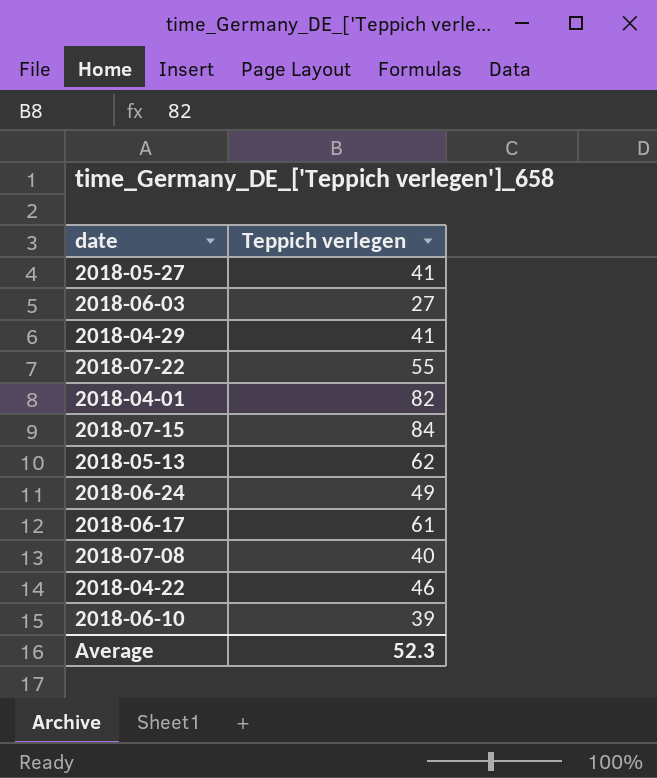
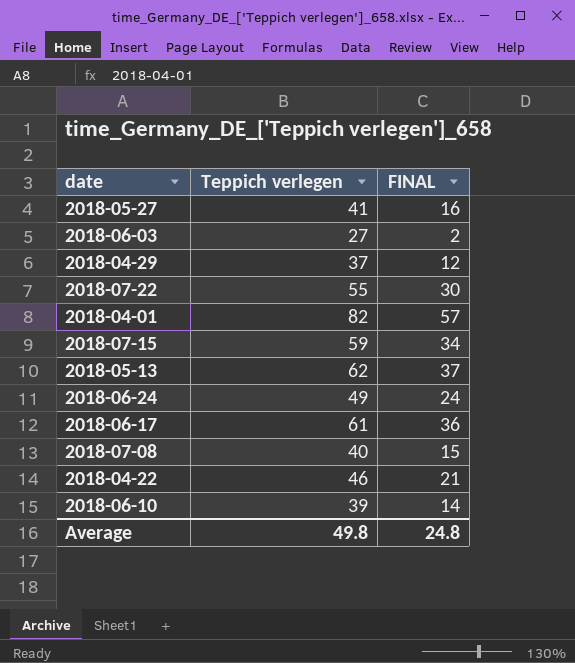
column FINAL | formula: none -> [Teppich verlegen] - 25
2018-04-29 | Teppich verlegen: 41 -> 37
2018-07-15 | Teppich verlegen: 84 -> 59
Average | Teppich verlegen: 52.3 -> 49.8

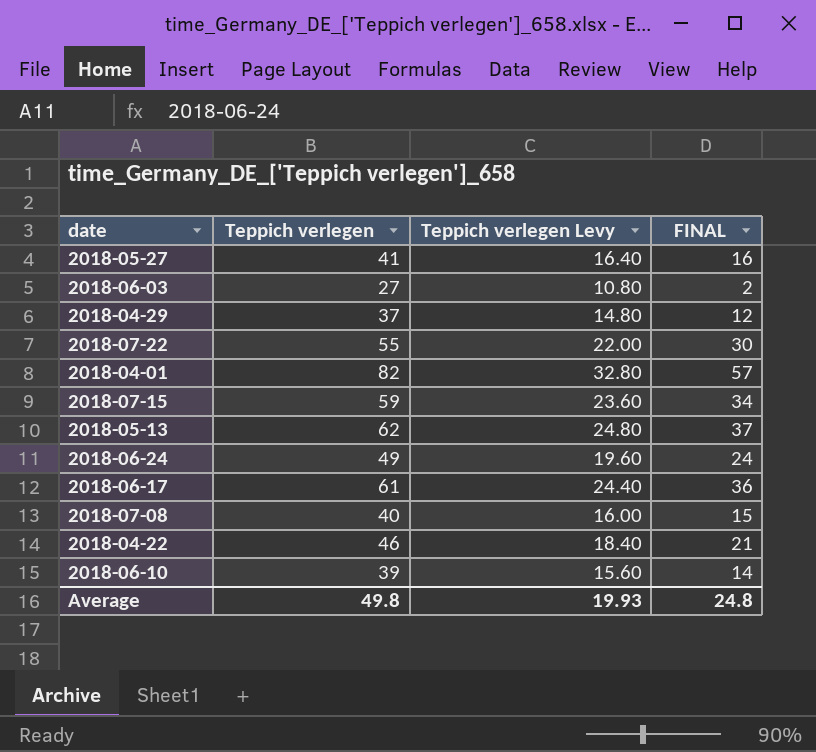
column Teppich verlegen Levy | formula: none -> [Teppich verlegen] * 0.4

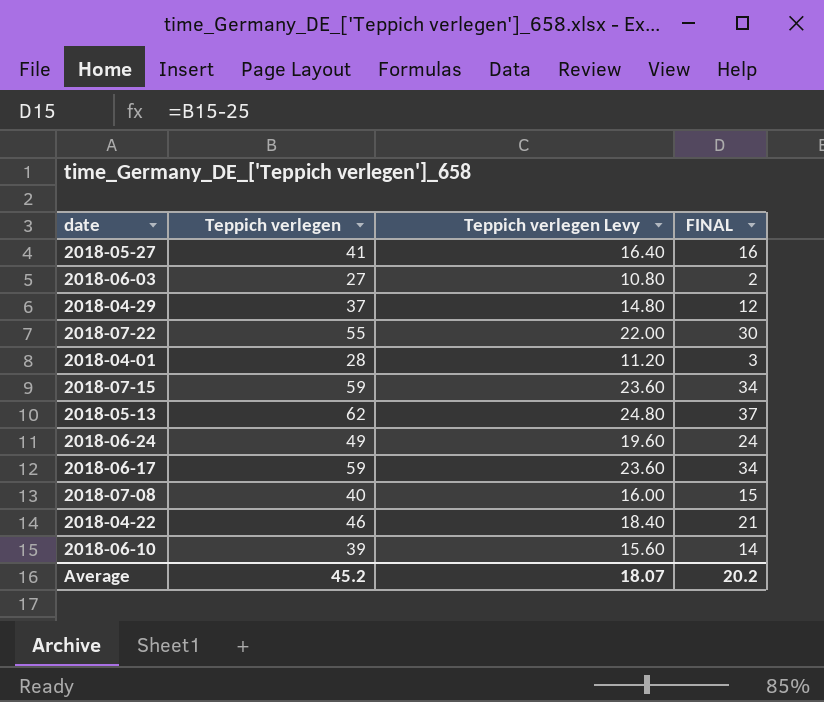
2018-04-01 | Teppich verlegen: 82 -> 28
2018-04-01 | Teppich verlegen Levy: 32.80 -> 11.20
2018-04-01 | FINAL: 57 -> 3
2018-06-17 | Teppich verlegen: 61 -> 59
2018-06-17 | Teppich verlegen Levy: 24.40 -> 23.60
2018-06-17 | FINAL: 36 -> 34
Average | Teppich verlegen: 49.8 -> 45.2
Average | Teppich verlegen Levy: 19.93 -> 18.07
Average | FINAL: 24.8 -> 20.2

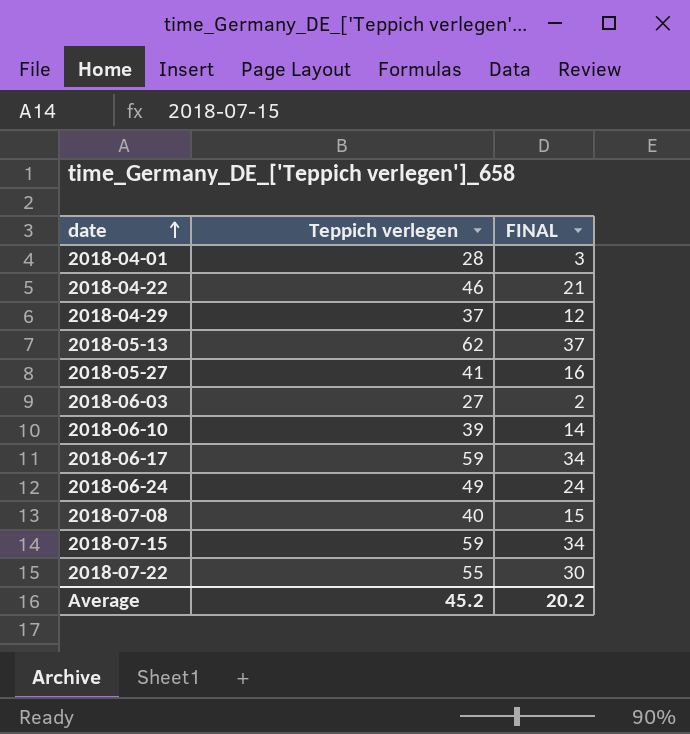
row order: none -> date ascending
column Teppich verlegen Levy | formula: [Teppich verlegen] * 0.4 -> none

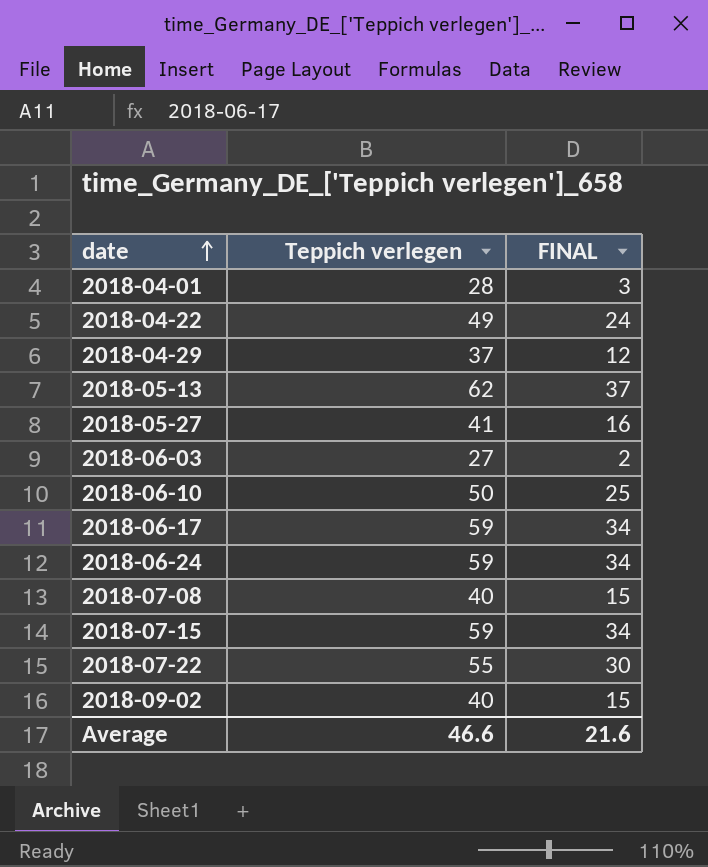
2018-04-22 | Teppich verlegen: 46 -> 49
2018-04-22 | FINAL: 21 -> 24
2018-06-10 | Teppich verlegen: 39 -> 50
2018-06-10 | FINAL: 14 -> 25
2018-06-24 | Teppich verlegen: 49 -> 59
2018-06-24 | FINAL: 24 -> 34
row 2018-09-02: none -> 40 | 15
Average | Teppich verlegen: 45.2 -> 46.6
Average | FINAL: 20.2 -> 21.6

